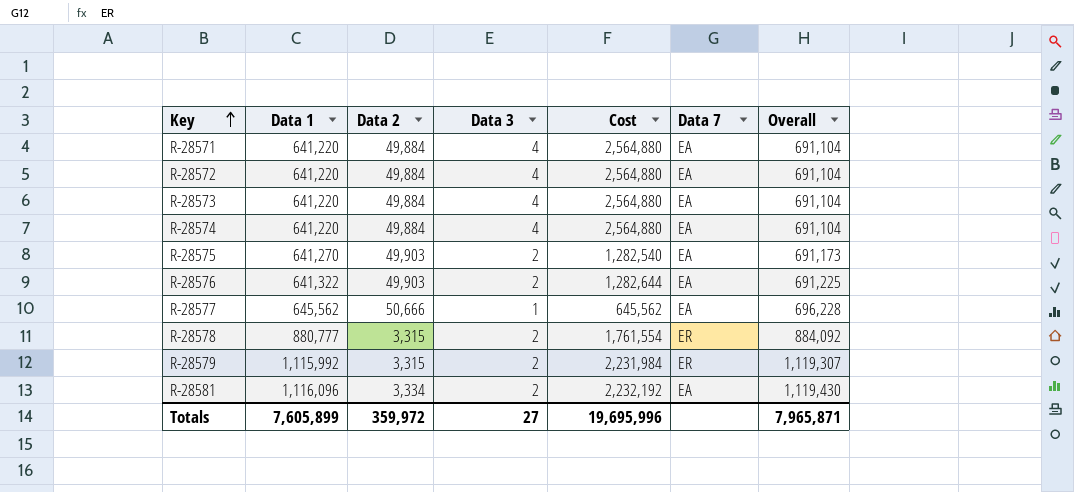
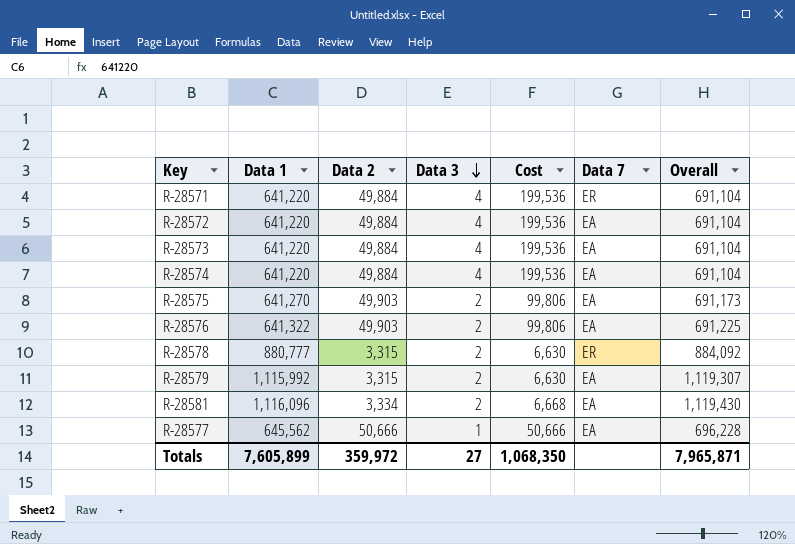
row order: Key ascending -> Data 3 descending
column Cost | formula: [Data 1] * [Data 3] -> [Data 2] * [Data 3]
R-28571 | Data 7: EA -> ER
R-28579 | Data 7: ER -> EA
Totals | Cost: 19,695,996 -> 1,068,350

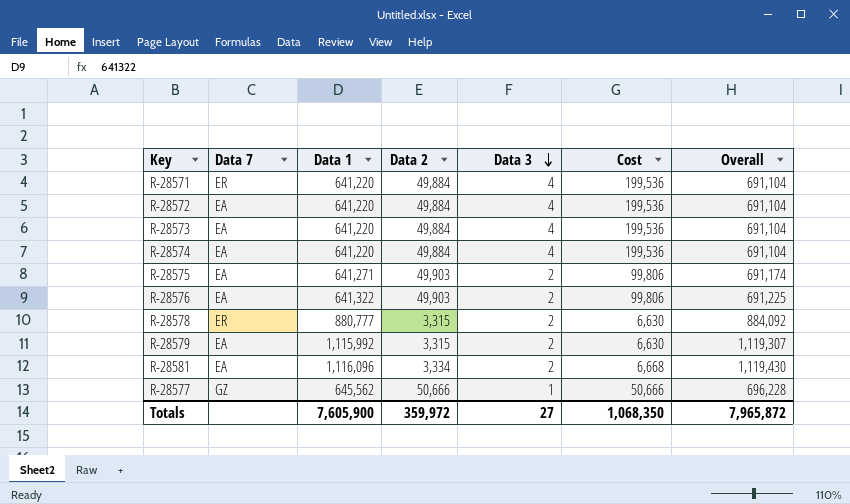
column Data 7 | position: 6 -> 2
R-28575 | Data 1: 641,270 -> 641,271
R-28575 | Overall: 691,173 -> 691,174
R-28577 | Data 7: EA -> GZ
Totals | Data 1: 7,605,899 -> 7,605,900
Totals | Overall: 7,965,871 -> 7,965,872

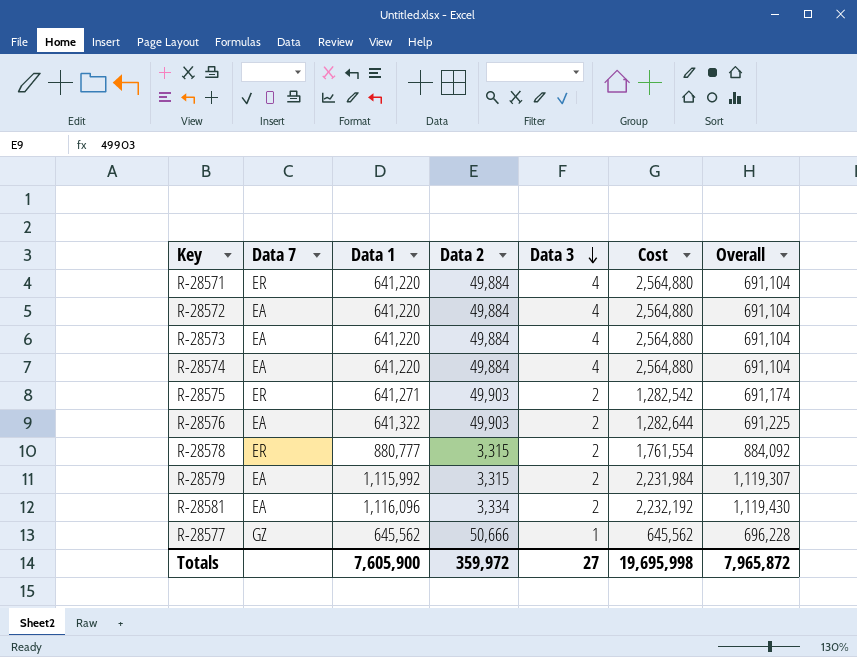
column Cost | formula: [Data 2] * [Data 3] -> [Data 1] * [Data 3]
R-28575 | Data 7: EA -> ER
Totals | Cost: 1,068,350 -> 19,695,998

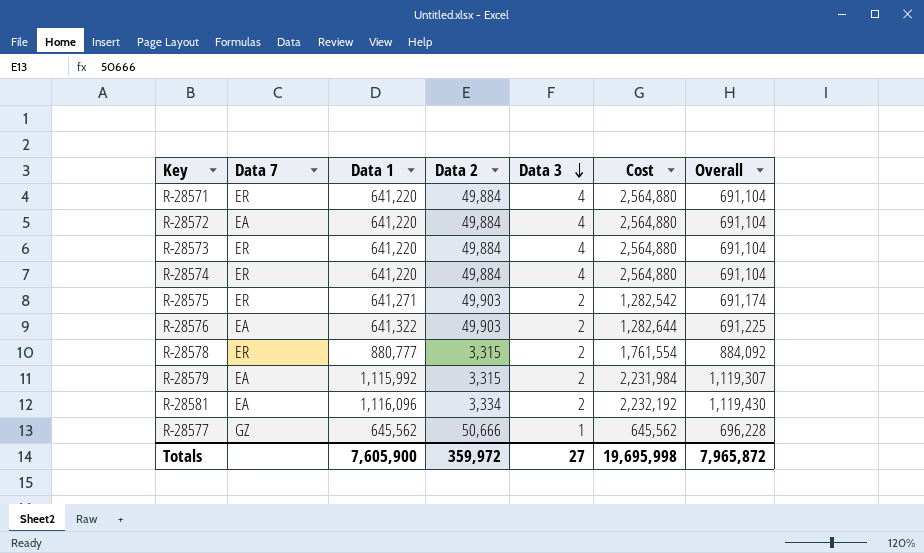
R-28573 | Data 7: EA -> ER
R-28574 | Data 7: EA -> ER

